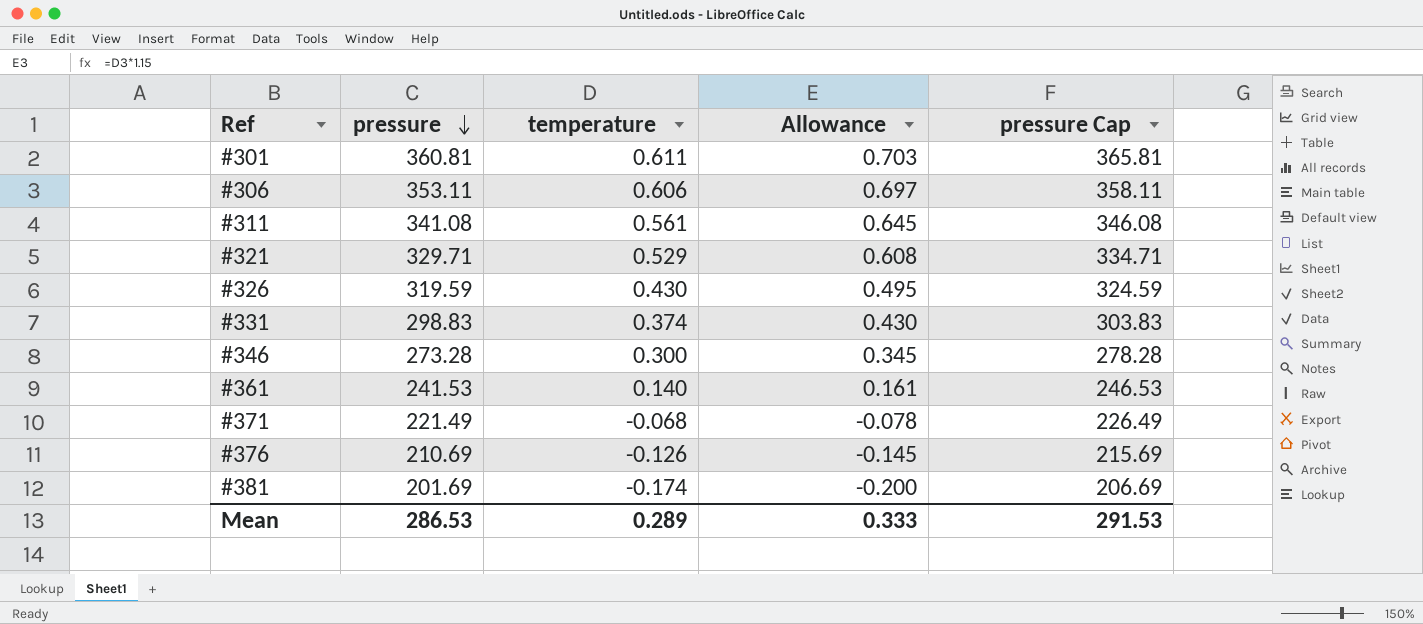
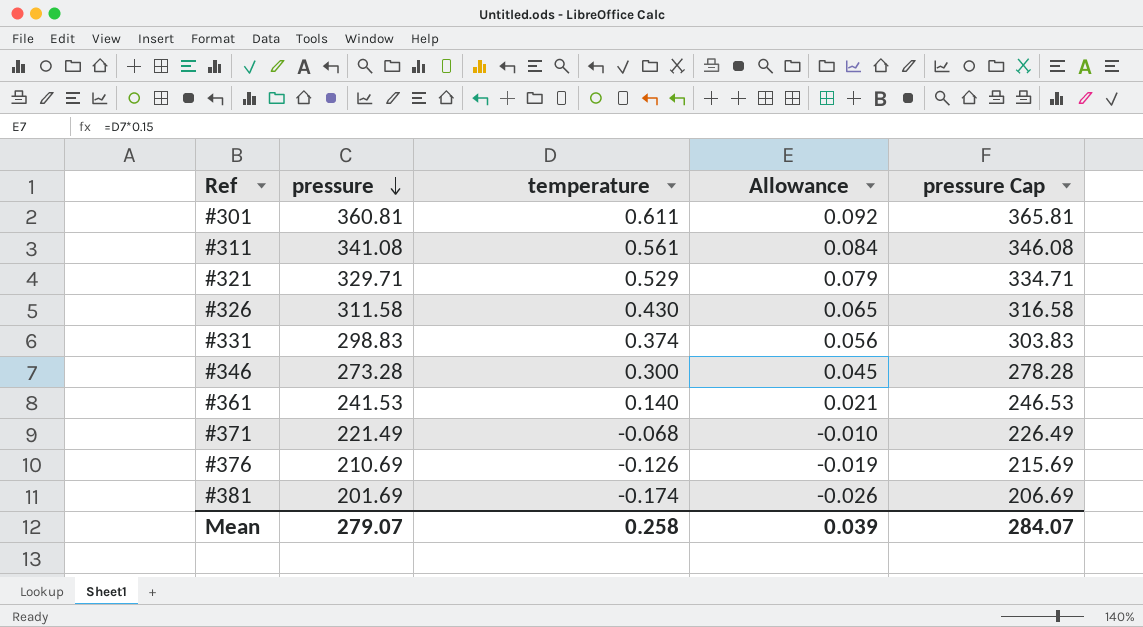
column Allowance | formula: [temperature] * 1.15 -> [temperature] * 0.15
row #306: 353.11 | 0.606 | 0.697 | 358.11 -> none
#326 | pressure: 319.59 -> 311.58
#326 | pressure Cap: 324.59 -> 316.58
Mean | pressure: 286.53 -> 279.07
Mean | temperature: 0.289 -> 0.258
Mean | Allowance: 0.333 -> 0.039
Mean | pressure Cap: 291.53 -> 284.07

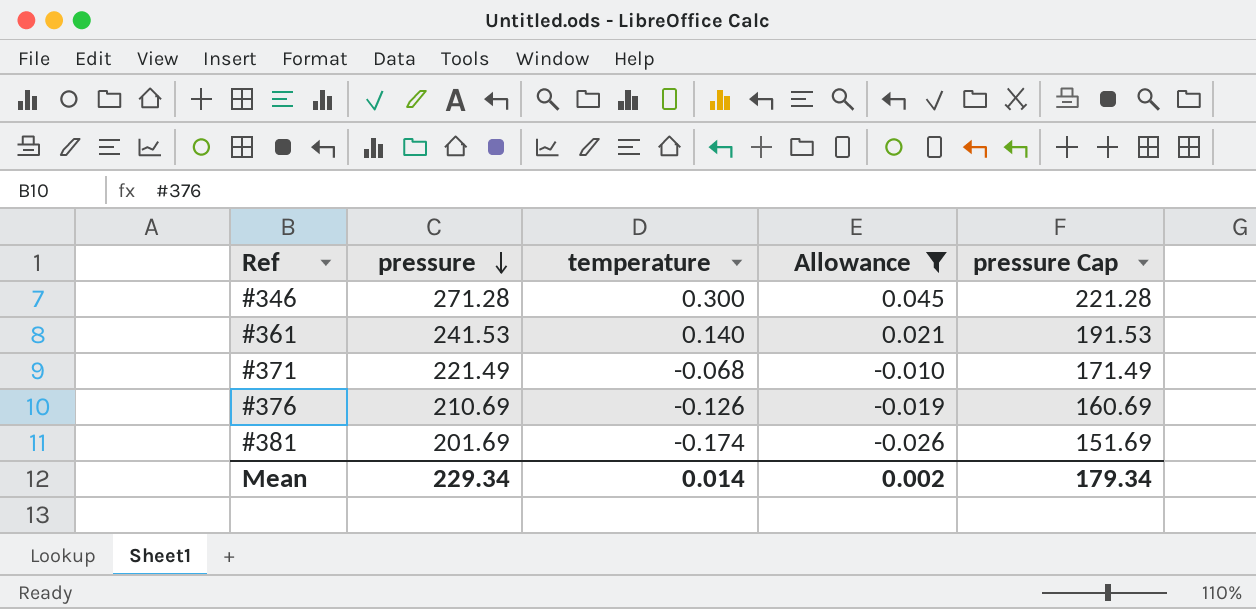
filter: none -> Allowance <= 0.045
column pressure Cap | formula: [pressure] + 5 -> [pressure] - 50
#346 | pressure: 273.28 -> 271.28
Mean | pressure: 279.07 -> 229.34
Mean | temperature: 0.258 -> 0.014
Mean | Allowance: 0.039 -> 0.002
Mean | pressure Cap: 284.07 -> 179.34

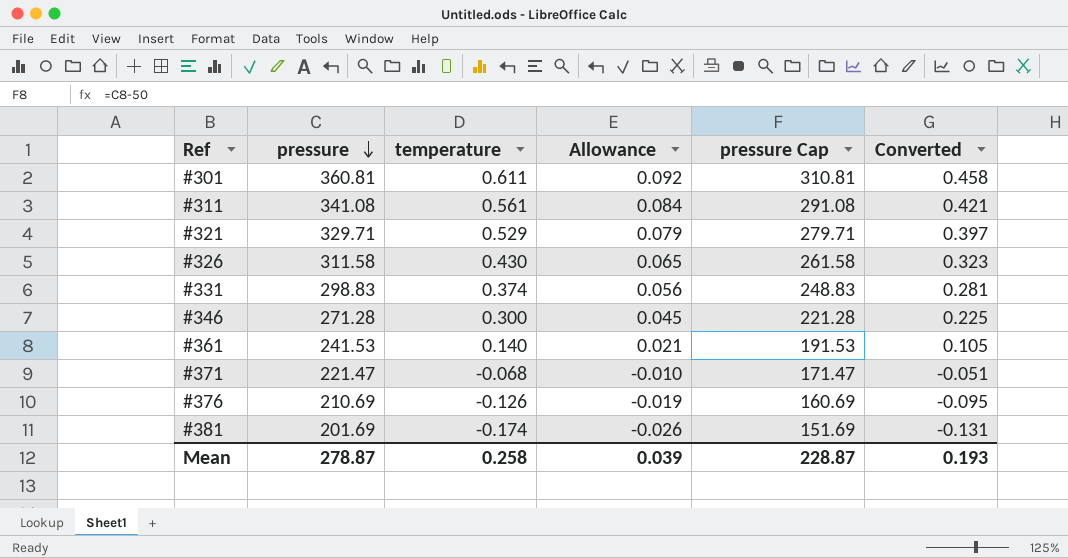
filter: Allowance <= 0.045 -> none
column Converted | formula: none -> [temperature] * 0.75
#371 | pressure: 221.49 -> 221.47
#371 | pressure Cap: 171.49 -> 171.47
Mean | pressure: 229.34 -> 278.87
Mean | temperature: 0.014 -> 0.258
Mean | Allowance: 0.002 -> 0.039
Mean | pressure Cap: 179.34 -> 228.87

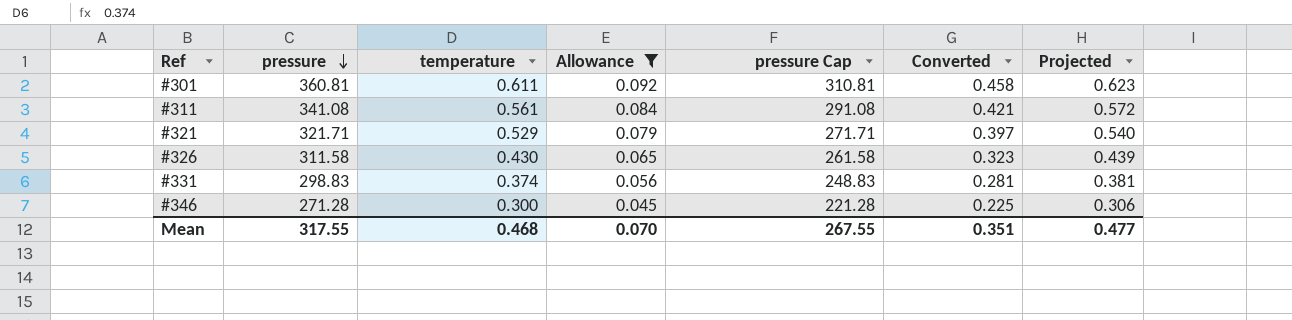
filter: none -> Allowance >= 0.045
column Projected | formula: none -> [temperature] * 1.02
#321 | pressure: 329.71 -> 321.71
#321 | pressure Cap: 279.71 -> 271.71
Mean | pressure: 278.87 -> 317.55
Mean | temperature: 0.258 -> 0.468
Mean | Allowance: 0.039 -> 0.070
Mean | pressure Cap: 228.87 -> 267.55
Mean | Converted: 0.193 -> 0.351

